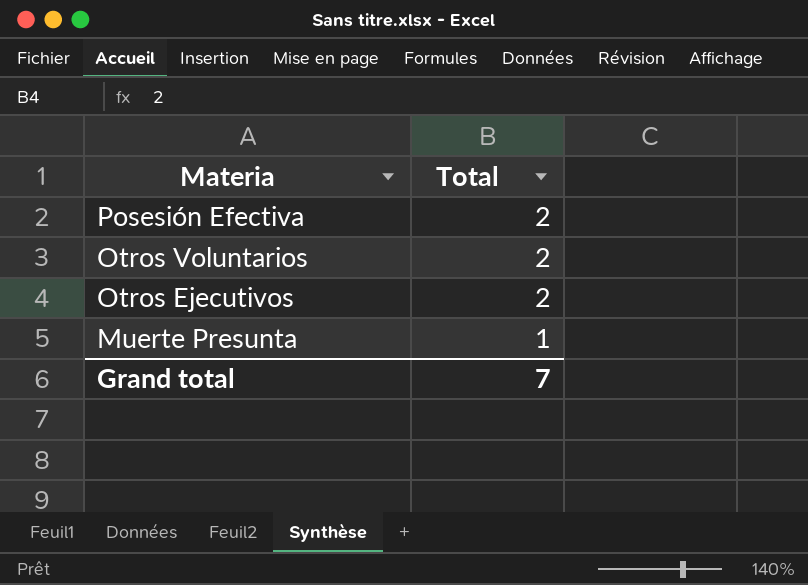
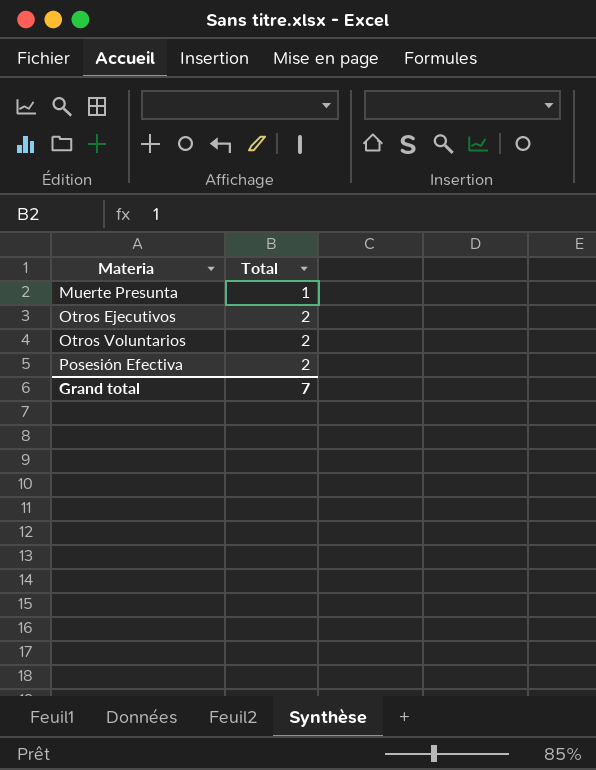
row order: Materia descending -> Materia ascending

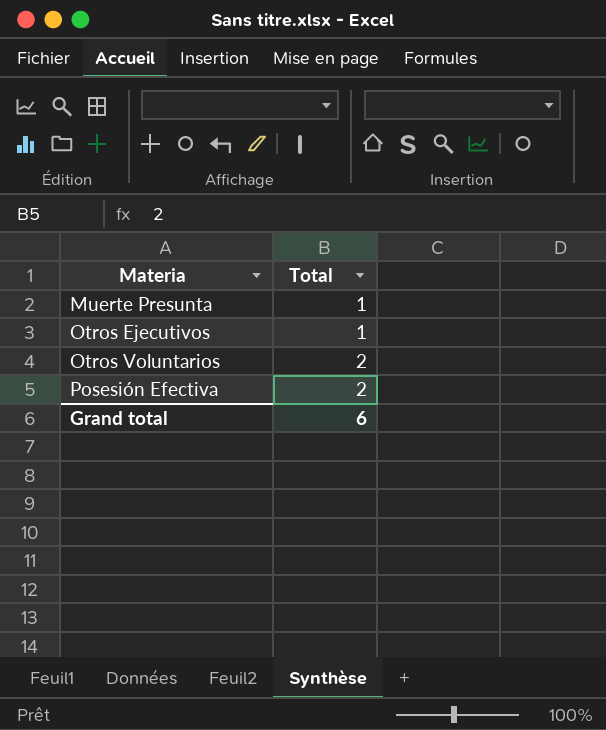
Otros Ejecutivos | Total: 2 -> 1
Grand total | Total: 7 -> 6

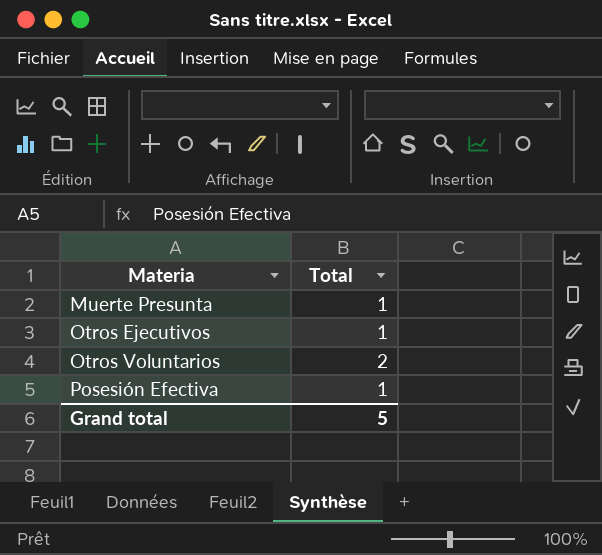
Posesión Efectiva | Total: 2 -> 1
Grand total | Total: 6 -> 5

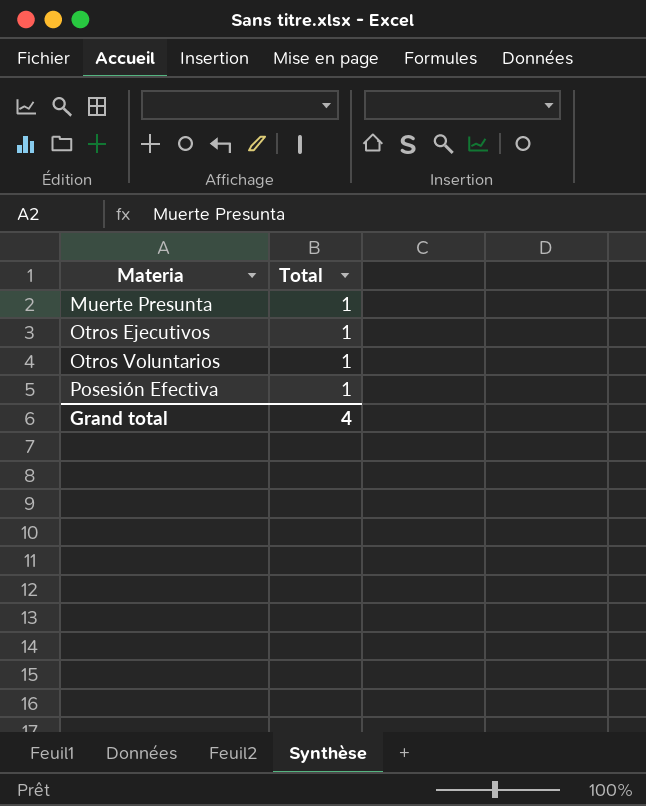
Otros Voluntarios | Total: 2 -> 1
Grand total | Total: 5 -> 4

